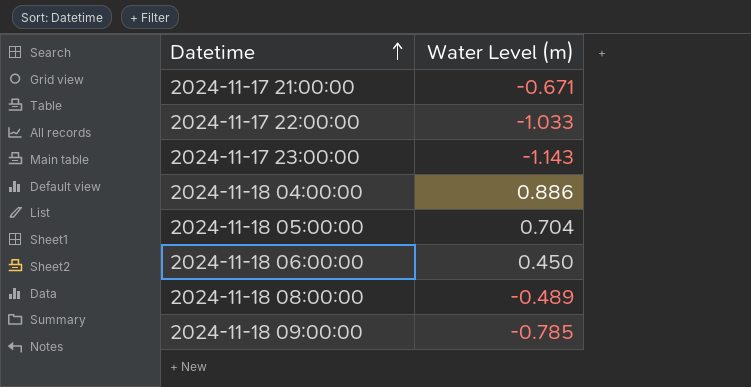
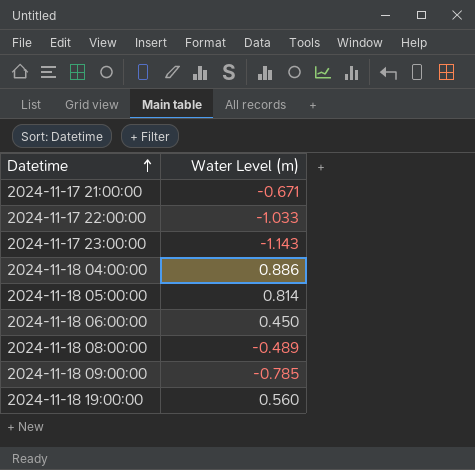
2024-11-18 05:00:00 | Water Level (m): 0.704 -> 0.814
row 2024-11-18 19:00:00: none -> 0.560

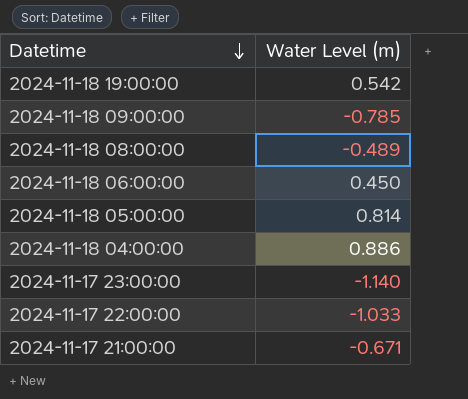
row order: Datetime ascending -> Datetime descending
2024-11-18 19:00:00 | Water Level (m): 0.560 -> 0.542
2024-11-17 23:00:00 | Water Level (m): -1.143 -> -1.140

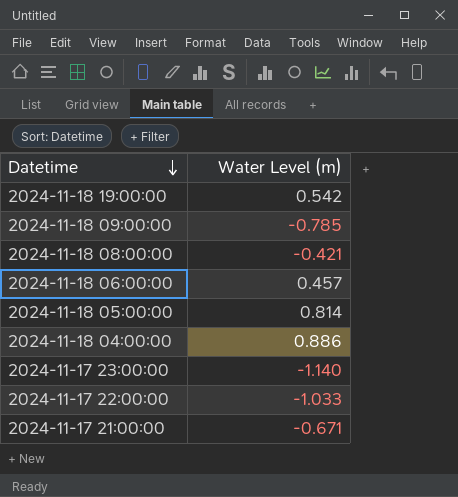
2024-11-18 08:00:00 | Water Level (m): -0.489 -> -0.421
2024-11-18 06:00:00 | Water Level (m): 0.450 -> 0.457

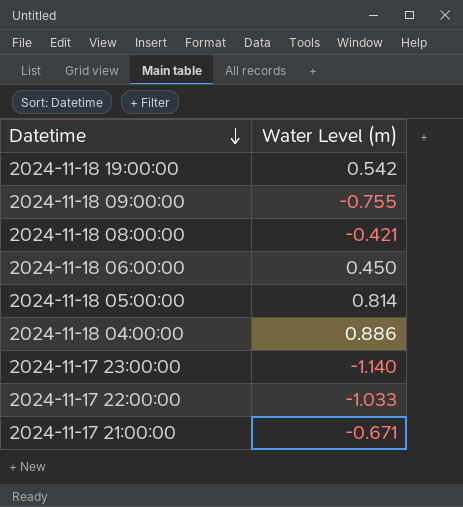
2024-11-18 09:00:00 | Water Level (m): -0.785 -> -0.755
2024-11-18 06:00:00 | Water Level (m): 0.457 -> 0.450

